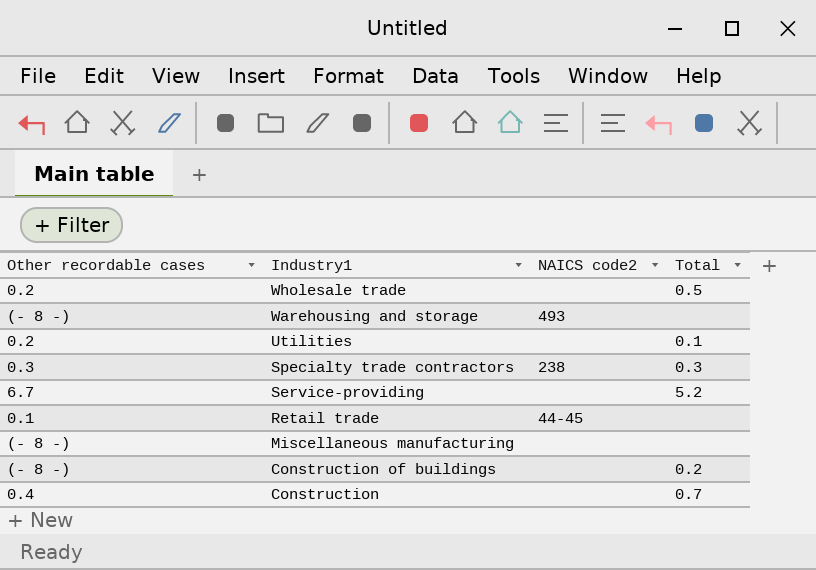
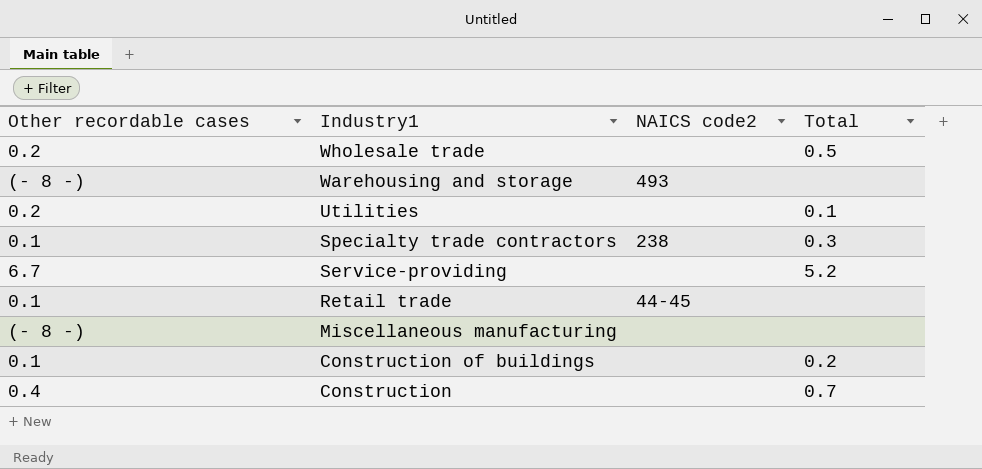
Specialty trade contractors | Other recordable cases: 0.3 -> 0.1
Construction of buildings | Other recordable cases: (- 8 -) -> 0.1

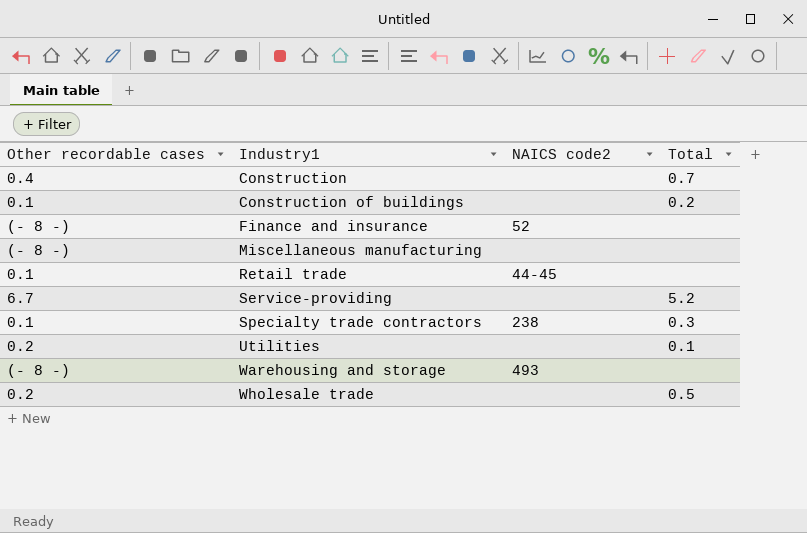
row order: Industry1 descending -> Industry1 ascending
row Finance and insurance: none -> (- 8 -) | 52 | none

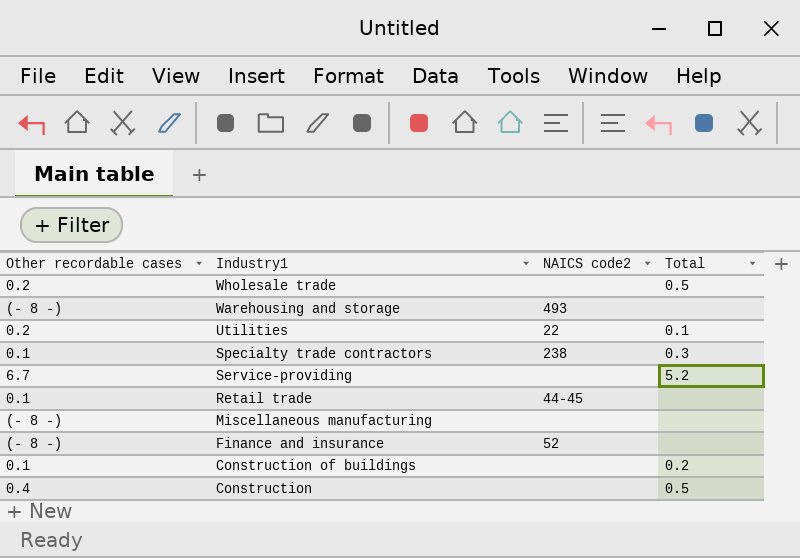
row order: Industry1 ascending -> Industry1 descending
Utilities | NAICS code2: none -> 22
Construction | Total: 0.7 -> 0.5

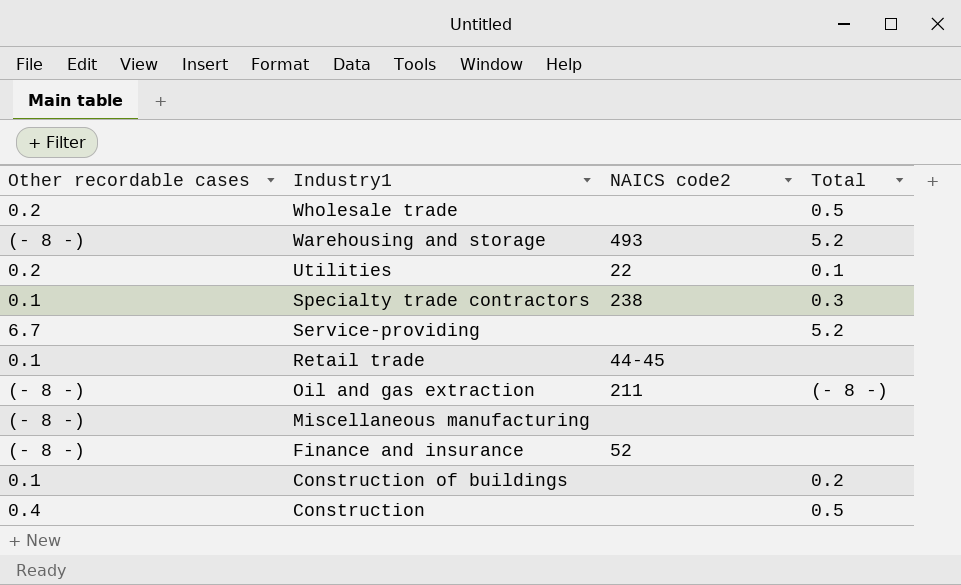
Warehousing and storage | Total: none -> 5.2
row Oil and gas extraction: none -> (- 8 -) | 211 | (- 8 -)

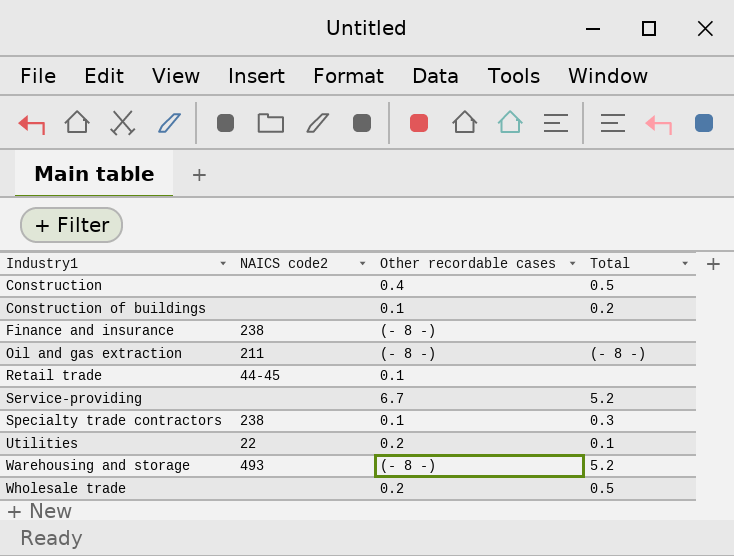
row order: Industry1 descending -> Industry1 ascending
column Other recordable cases | position: 1 -> 3
row Miscellaneous manufacturing: (- 8 -) | none | none -> none
Finance and insurance | NAICS code2: 52 -> 238

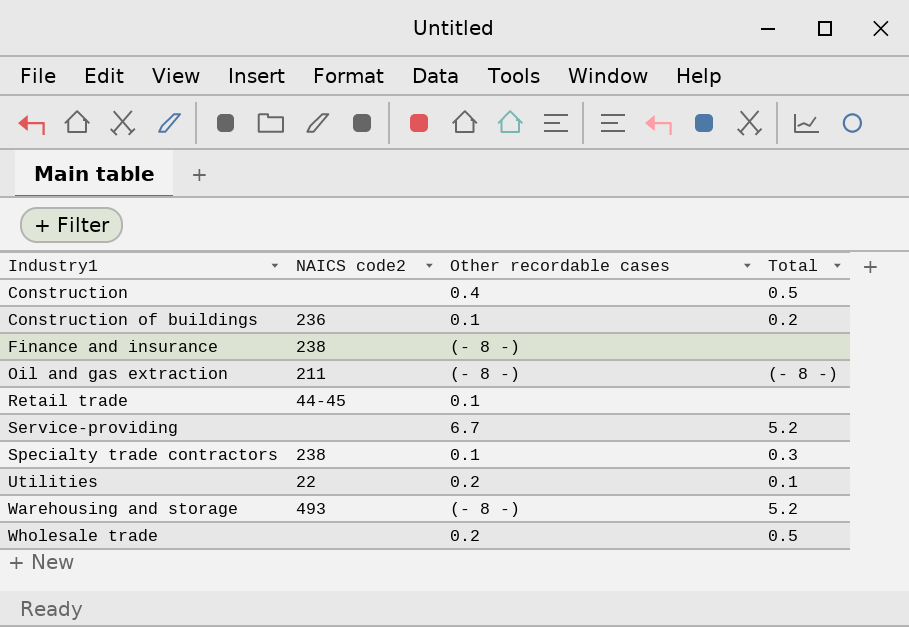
Construction of buildings | NAICS code2: none -> 236

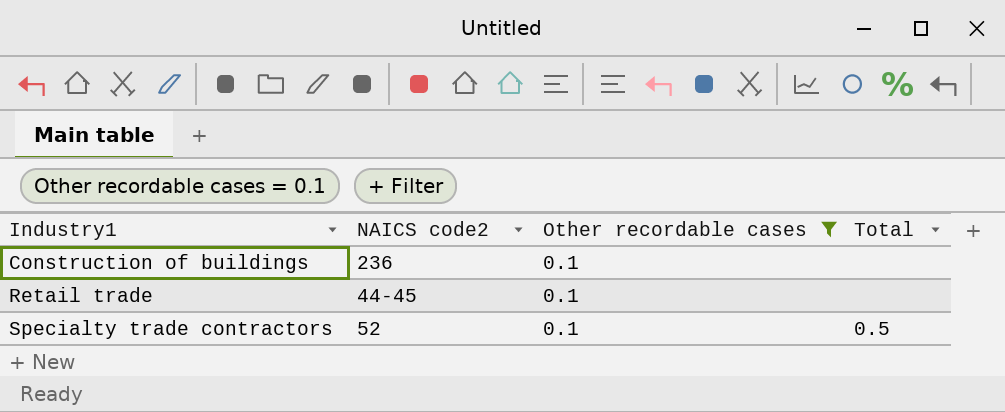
filter: none -> Other recordable cases = 0.1
Construction of buildings | Total: 0.2 -> none
Specialty trade contractors | NAICS code2: 238 -> 52
Specialty trade contractors | Total: 0.3 -> 0.5

